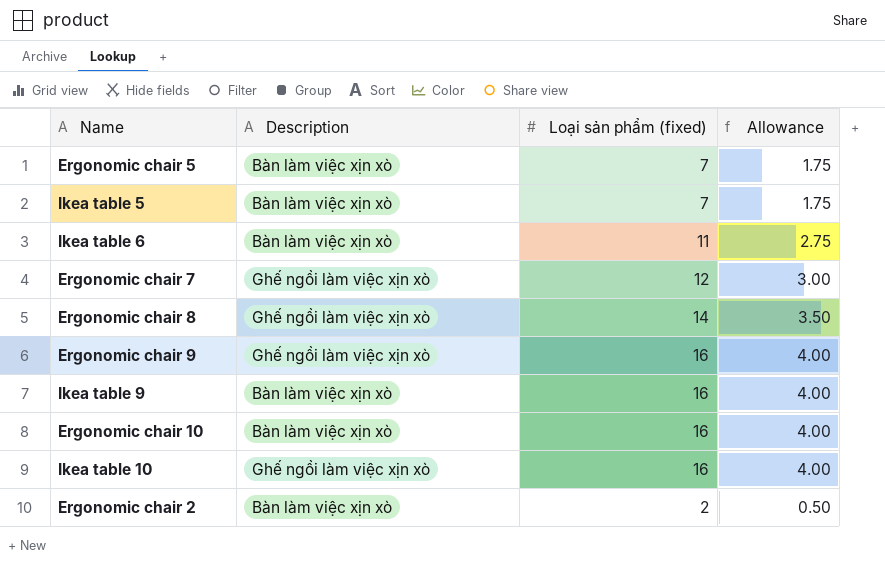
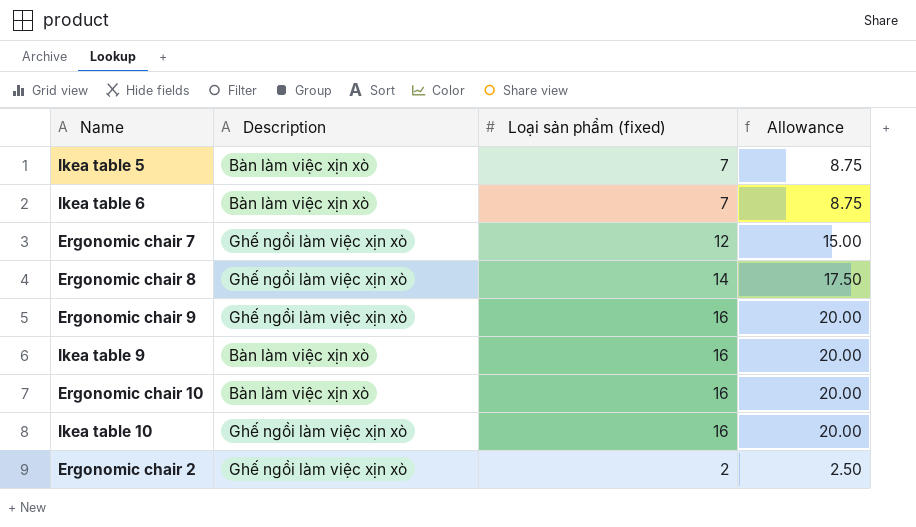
column Allowance | formula: [Loại sản phẩm (fixed)] * 0.25 -> [Loại sản phẩm (fixed)] * 1.25
row Ergonomic chair 5: Bàn làm việc xịn xò | 7 | 1.75 -> none
Ikea table 6 | Loại sản phẩm (fixed): 11 -> 7
Ergonomic chair 2 | Description: Bàn làm việc xịn xò -> Ghế ngồi làm việc xịn xò

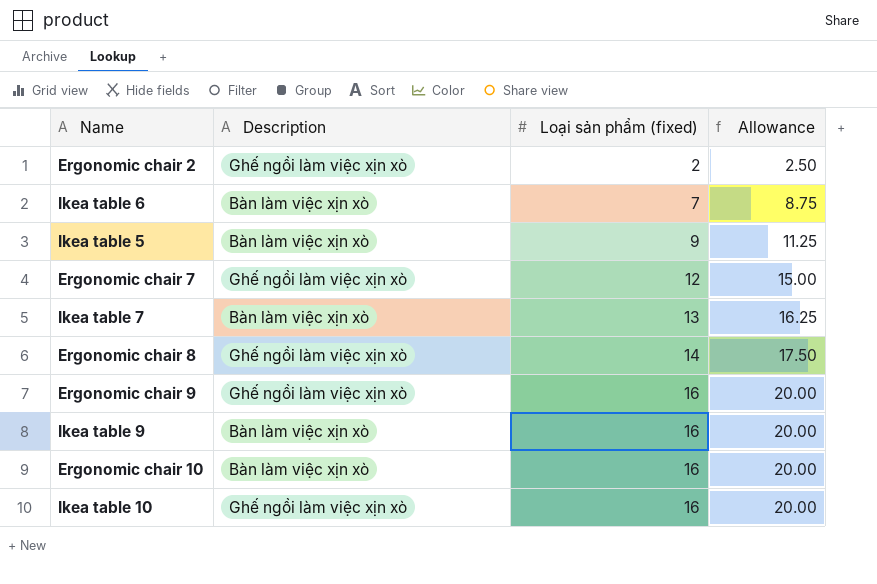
row order: none -> Loại sản phẩm (fixed) ascending
Ikea table 5 | Loại sản phẩm (fixed): 7 -> 9
Ikea table 5 | Allowance: 8.75 -> 11.25
row Ikea table 7: none -> Bàn làm việc xịn xò | 13 | 16.25

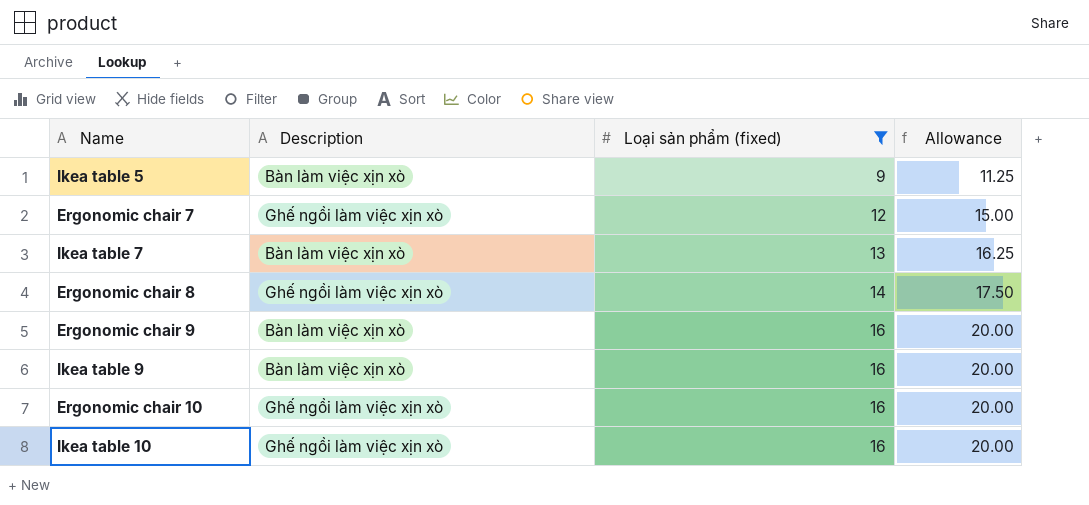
filter: none -> Loại sản phẩm (fixed) >= 9
Ergonomic chair 9 | Description: Ghế ngồi làm việc xịn xò -> Bàn làm việc xịn xò
Ergonomic chair 10 | Description: Bàn làm việc xịn xò -> Ghế ngồi làm việc xịn xò

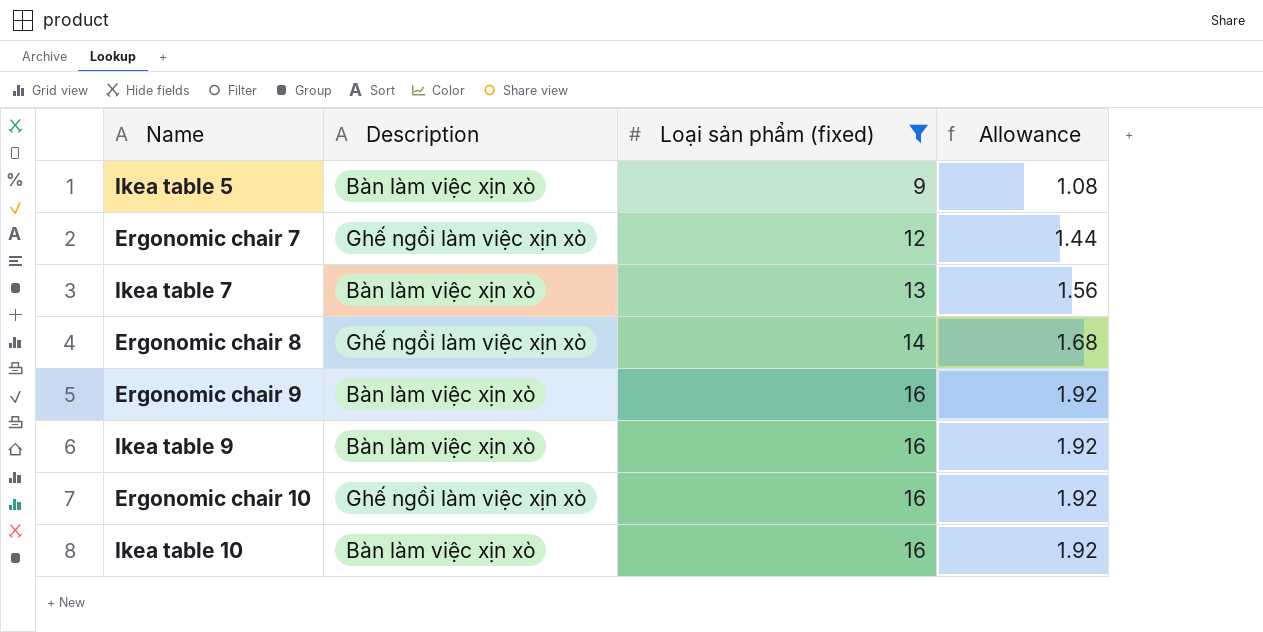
column Allowance | formula: [Loại sản phẩm (fixed)] * 1.25 -> [Loại sản phẩm (fixed)] * 0.12
Ikea table 10 | Description: Ghế ngồi làm việc xịn xò -> Bàn làm việc xịn xò

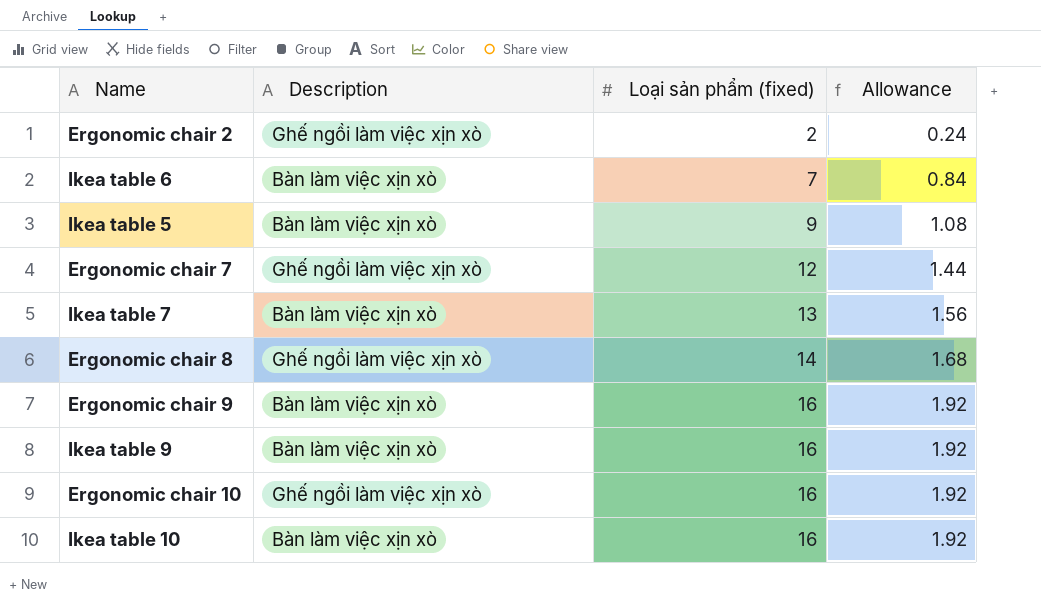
filter: Loại sản phẩm (fixed) >= 9 -> none

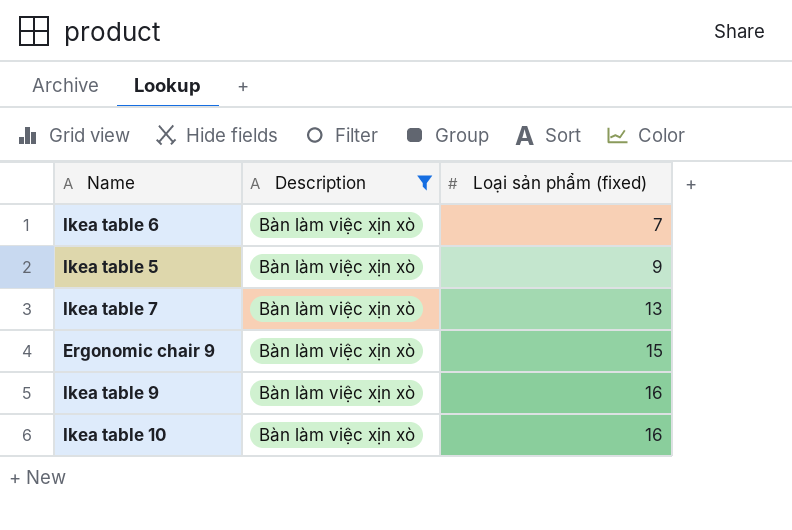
filter: none -> Description = Bàn làm việc xịn xò
column Allowance | formula: [Loại sản phẩm (fixed)] * 0.12 -> none
Ergonomic chair 9 | Loại sản phẩm (fixed): 16 -> 15

